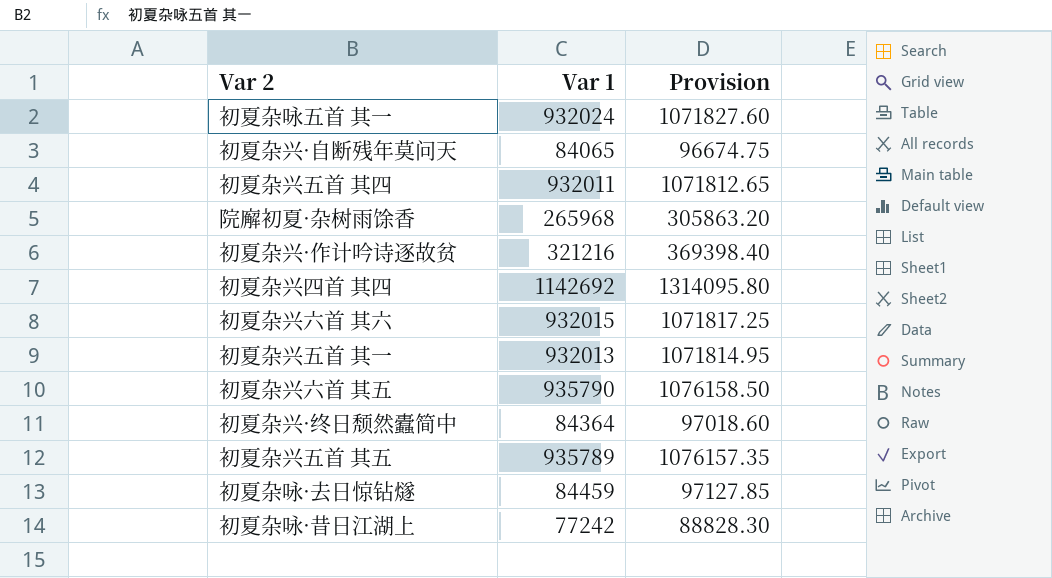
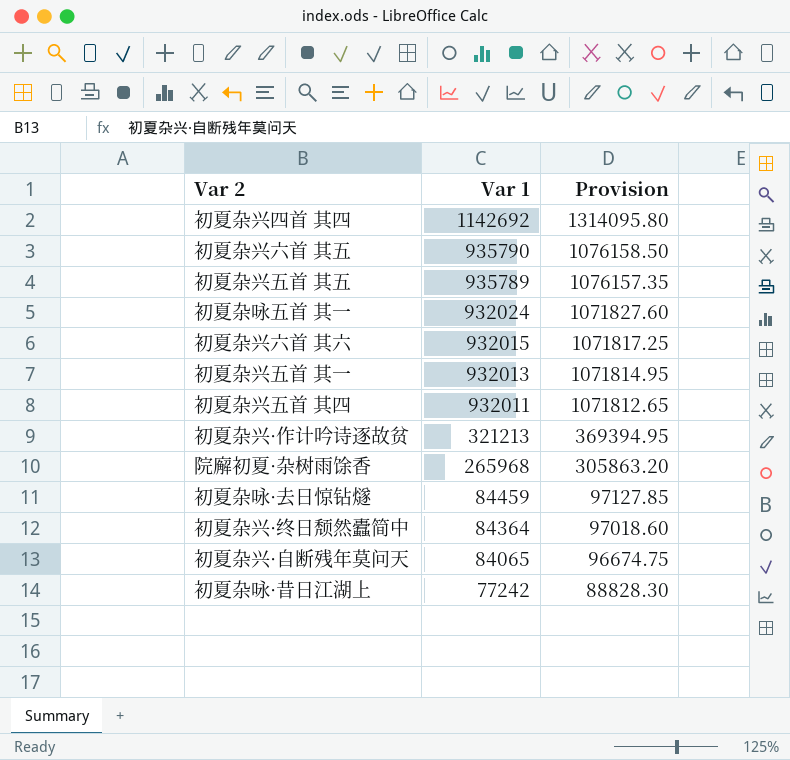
row order: none -> Var 1 descending
初夏杂兴·作计吟诗逐故贫 | Var 1: 321216 -> 321213
初夏杂兴·作计吟诗逐故贫 | Provision: 369398.40 -> 369394.95

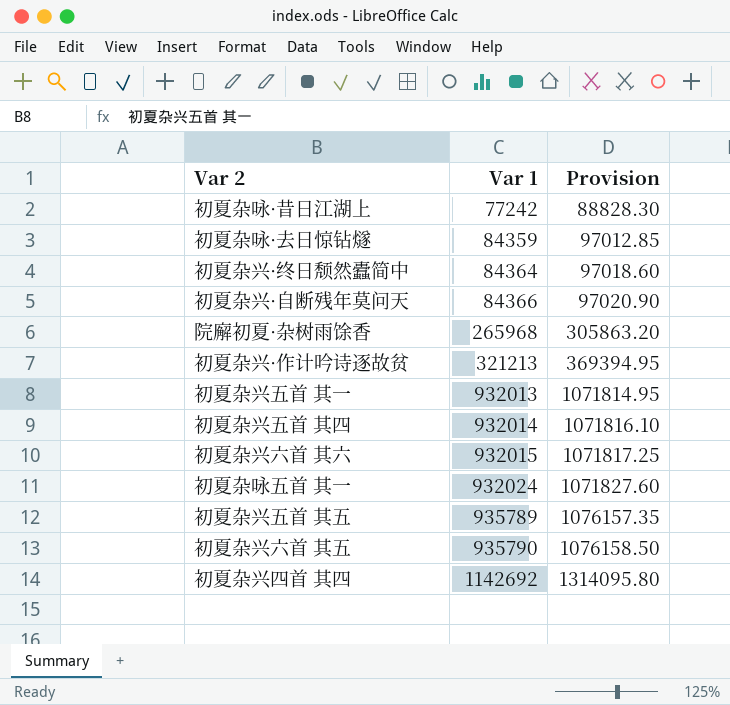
row order: Var 1 descending -> Var 1 ascending
初夏杂咏·去日惊钻燧 | Var 1: 84459 -> 84359
初夏杂咏·去日惊钻燧 | Provision: 97127.85 -> 97012.85
初夏杂兴·自断残年莫问天 | Var 1: 84065 -> 84366
初夏杂兴·自断残年莫问天 | Provision: 96674.75 -> 97020.90
初夏杂兴五首 其四 | Var 1: 932011 -> 932014
初夏杂兴五首 其四 | Provision: 1071812.65 -> 1071816.10

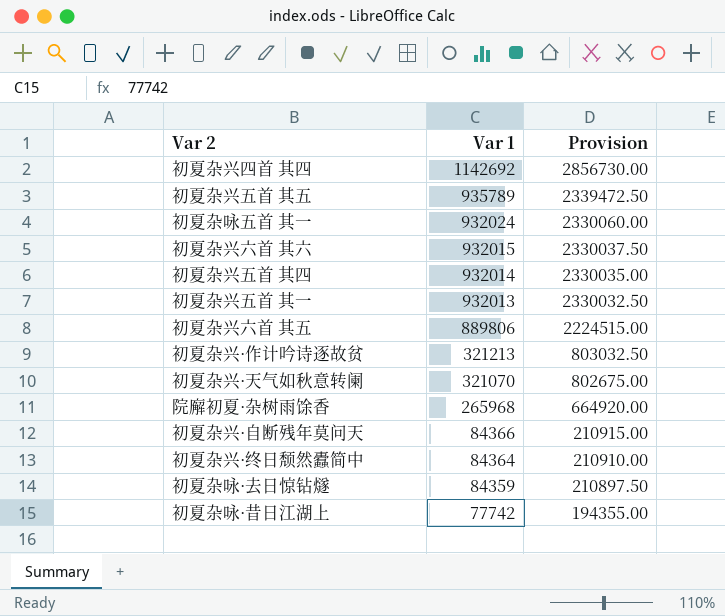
row order: Var 1 ascending -> Var 1 descending
column Provision | formula: [Var 1] * 1.15 -> [Var 1] * 2.5
初夏杂兴六首 其五 | Var 1: 935790 -> 889806
row 初夏杂兴·天气如秋意转阑: none -> 321070 | 802675.00
初夏杂咏·昔日江湖上 | Var 1: 77242 -> 77742

